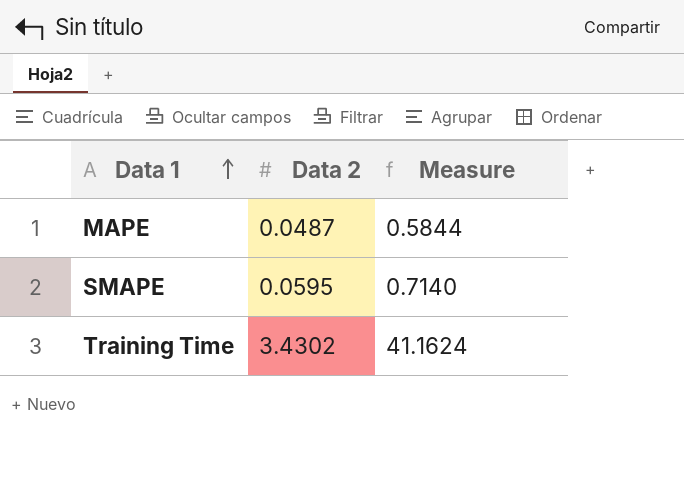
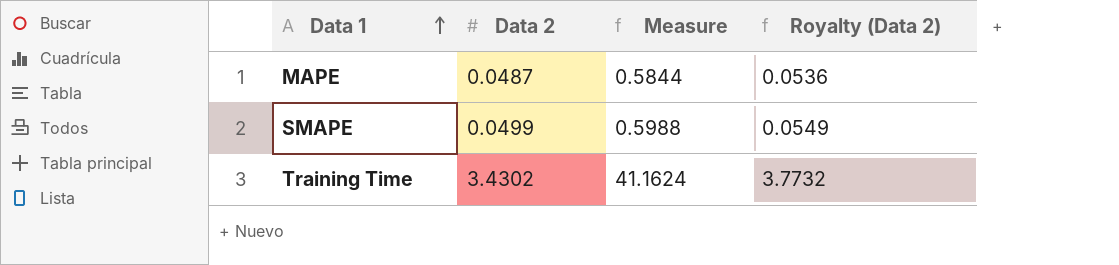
column Royalty (Data 2) | formula: none -> [Data 2] * 1.1
SMAPE | Data 2: 0.0595 -> 0.0499
SMAPE | Measure: 0.7140 -> 0.5988

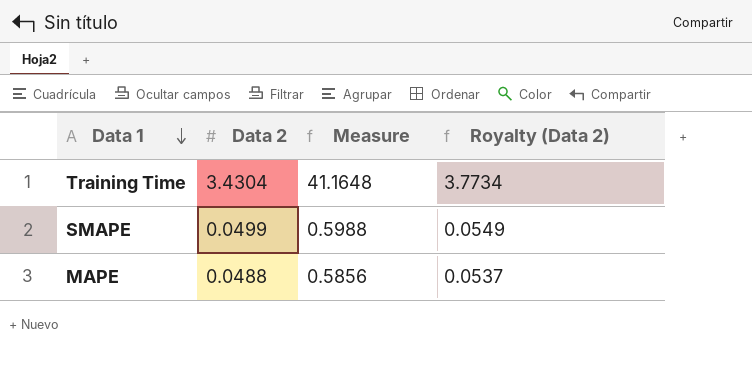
row order: Data 1 ascending -> Data 1 descending
Training Time | Data 2: 3.4302 -> 3.4304
Training Time | Measure: 41.1624 -> 41.1648
Training Time | Royalty (Data 2): 3.7732 -> 3.7734
MAPE | Data 2: 0.0487 -> 0.0488
MAPE | Measure: 0.5844 -> 0.5856
MAPE | Royalty (Data 2): 0.0536 -> 0.0537

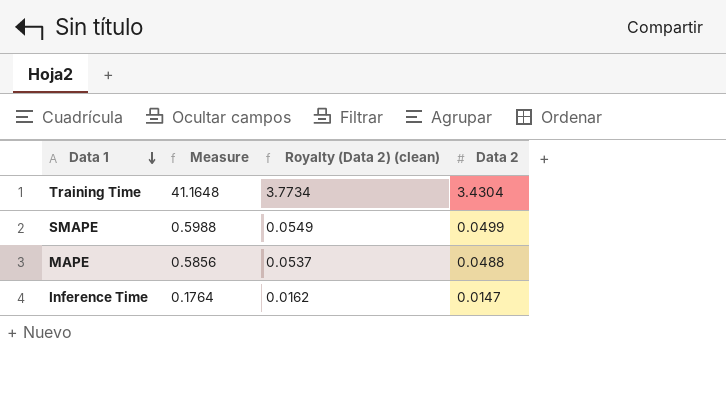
column name: Royalty (Data 2) -> Royalty (Data 2) (clean)
column Data 2 | position: 2 -> 4
row Inference Time: none -> 0.1764 | 0.0162 | 0.0147

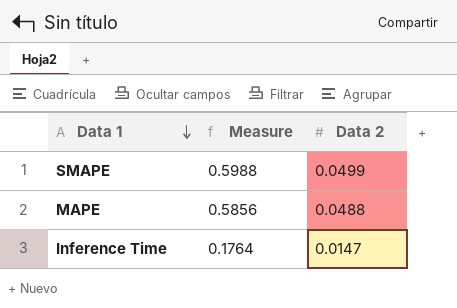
column Royalty (Data 2) (clean) | formula: [Data 2] * 1.1 -> none
row Training Time: 41.1648 | 3.7734 | 3.4304 -> none

